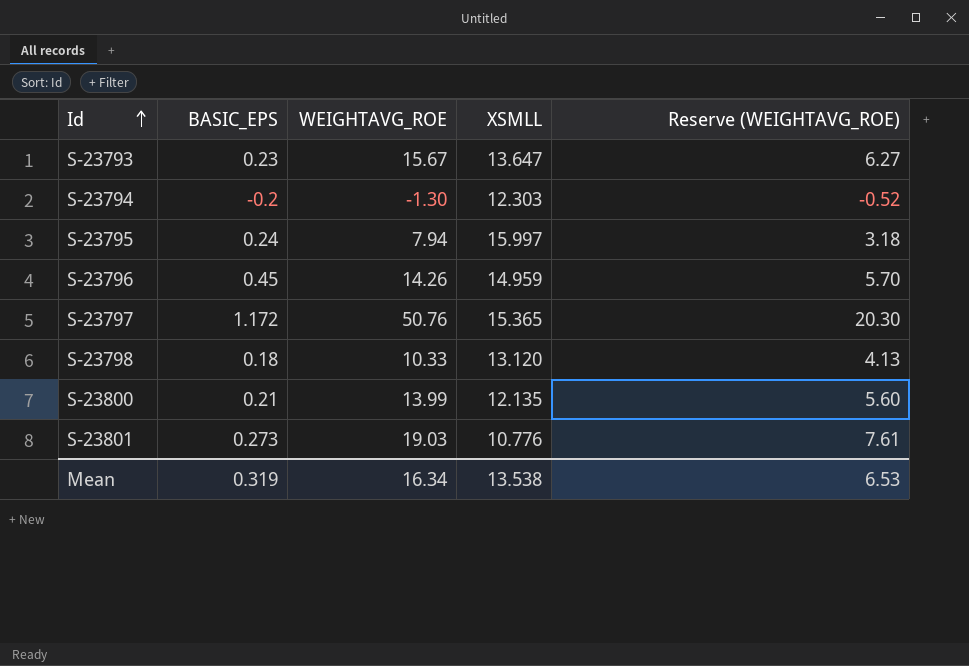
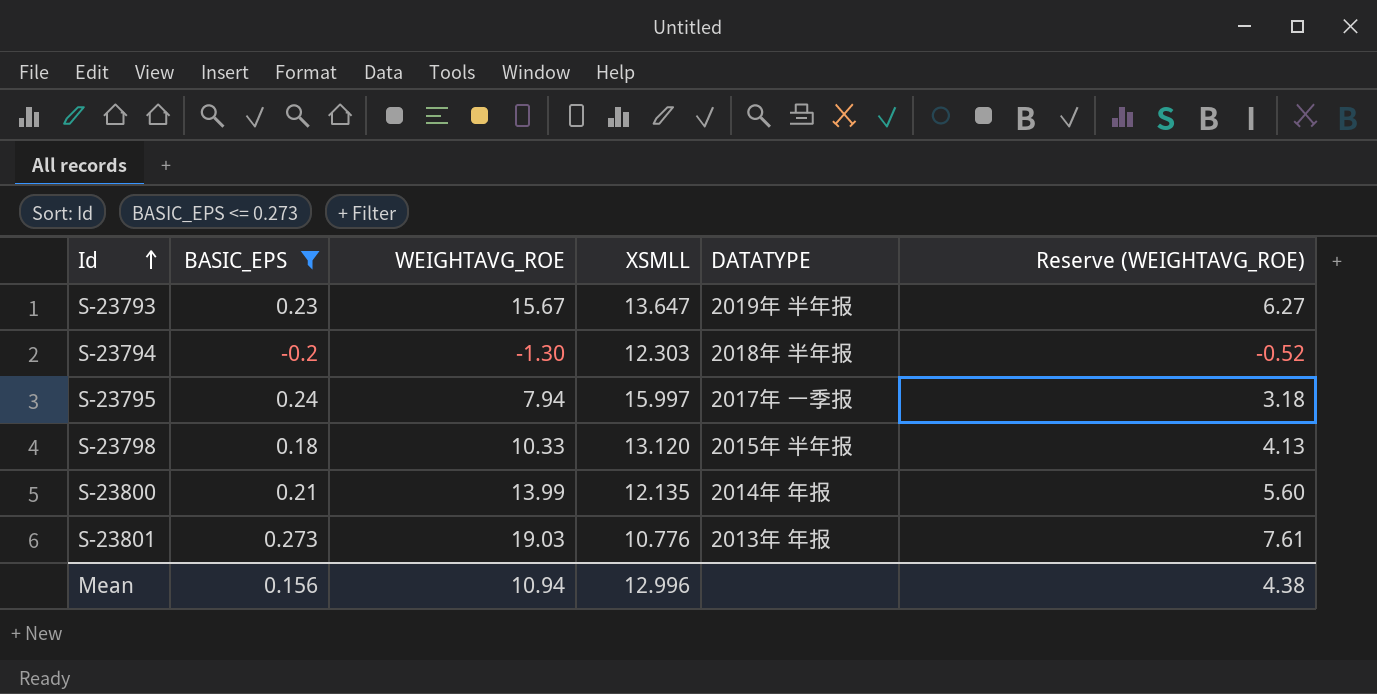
filter: none -> BASIC_EPS <= 0.273
column DATATYPE | position: none -> 5
Mean | BASIC_EPS: 0.319 -> 0.156
Mean | WEIGHTAVG_ROE: 16.34 -> 10.94
Mean | XSMLL: 13.538 -> 12.996
Mean | Reserve (WEIGHTAVG_ROE): 6.53 -> 4.38

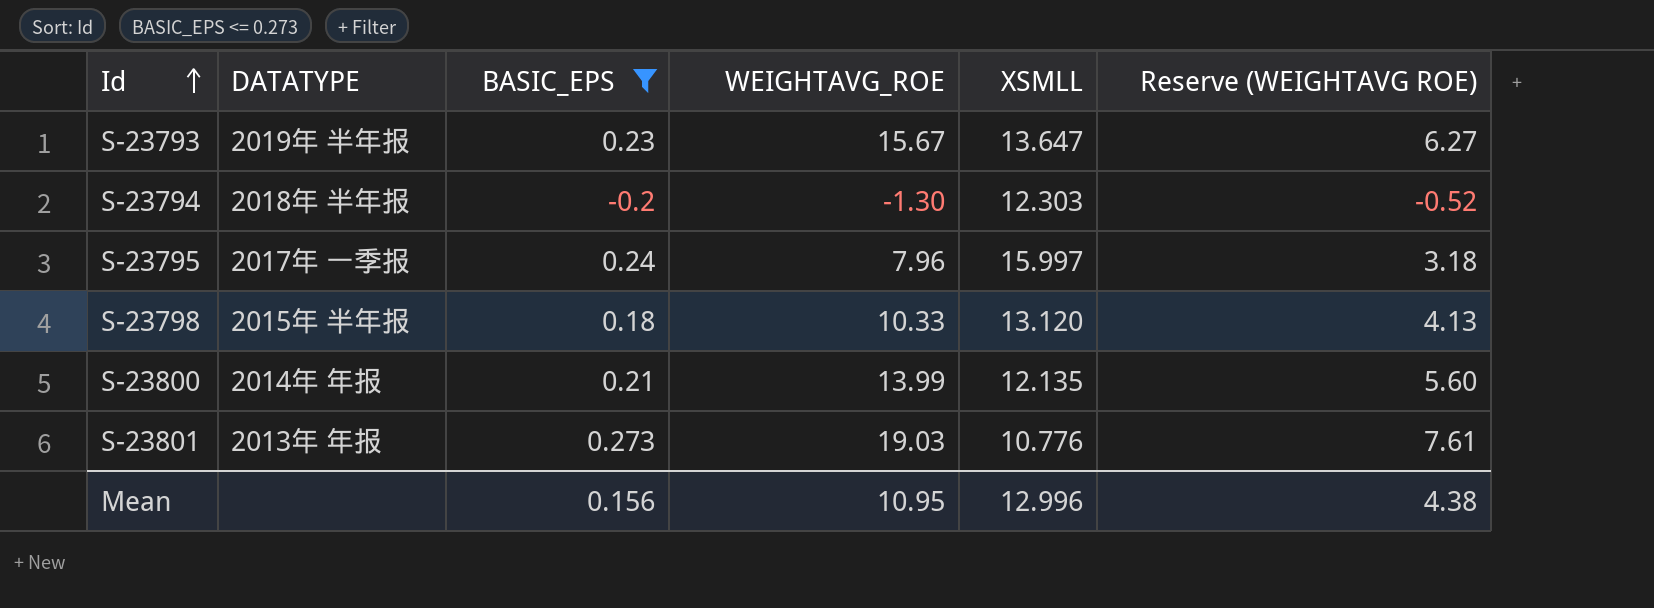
column DATATYPE | position: 5 -> 2
column name: Reserve (WEIGHTAVG_ROE) -> Reserve (WEIGHTAVG ROE)
S-23795 | WEIGHTAVG_ROE: 7.94 -> 7.96
Mean | WEIGHTAVG_ROE: 10.94 -> 10.95

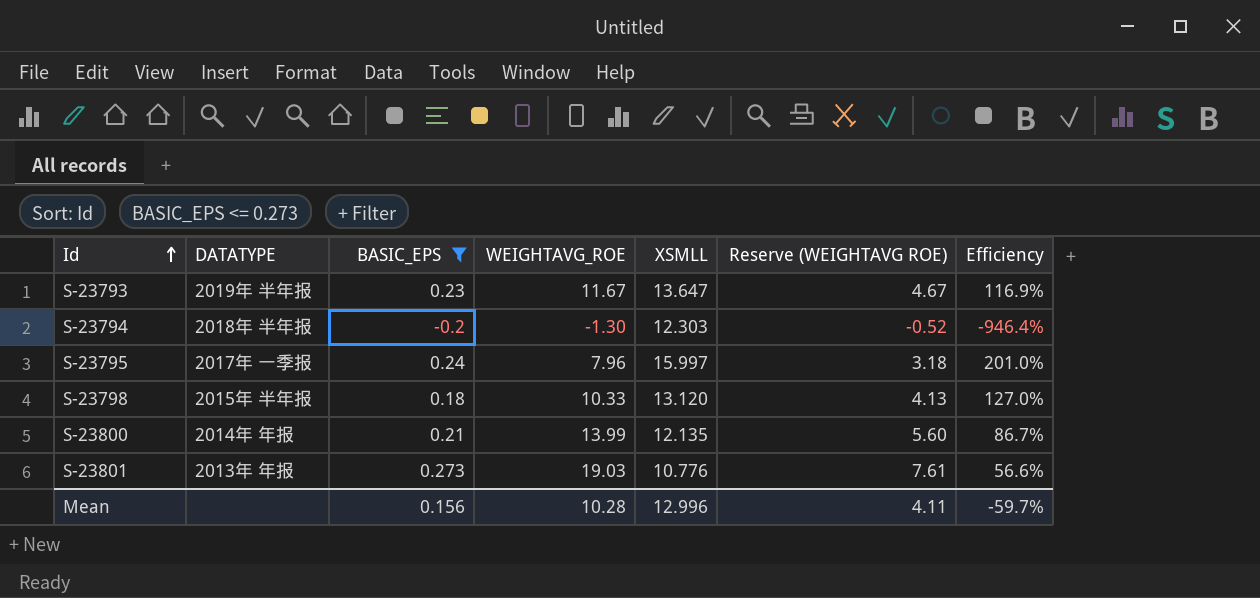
column Efficiency | formula: none -> [XSMLL] / [WEIGHTAVG_ROE]
S-23793 | WEIGHTAVG_ROE: 15.67 -> 11.67
S-23793 | Reserve (WEIGHTAVG ROE): 6.27 -> 4.67
Mean | WEIGHTAVG_ROE: 10.95 -> 10.28
Mean | Reserve (WEIGHTAVG ROE): 4.38 -> 4.11

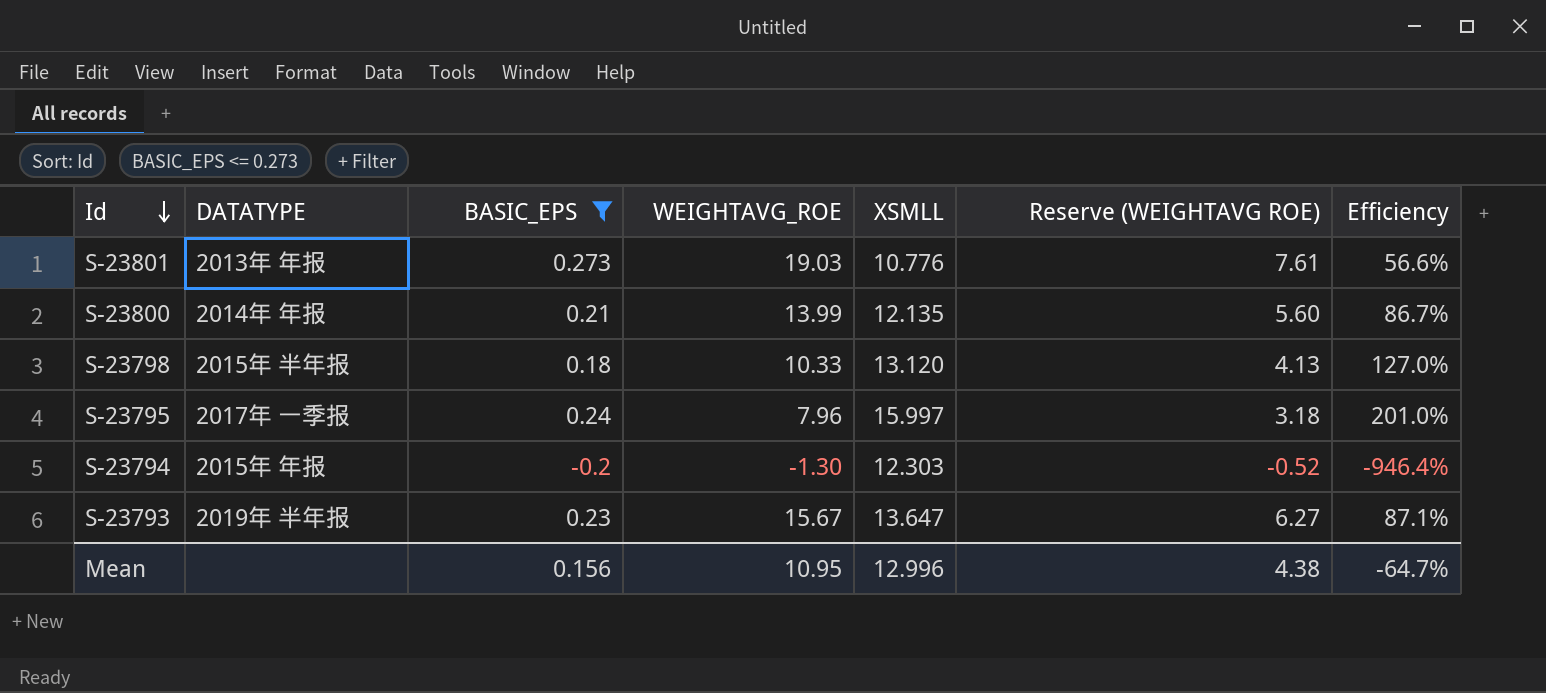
row order: Id ascending -> Id descending
S-23794 | DATATYPE: 2018年 半年报 -> 2015年 年报
S-23793 | WEIGHTAVG_ROE: 11.67 -> 15.67
S-23793 | Reserve (WEIGHTAVG ROE): 4.67 -> 6.27
S-23793 | Efficiency: 116.9% -> 87.1%
Mean | WEIGHTAVG_ROE: 10.28 -> 10.95
Mean | Reserve (WEIGHTAVG ROE): 4.11 -> 4.38
Mean | Efficiency: -59.7% -> -64.7%

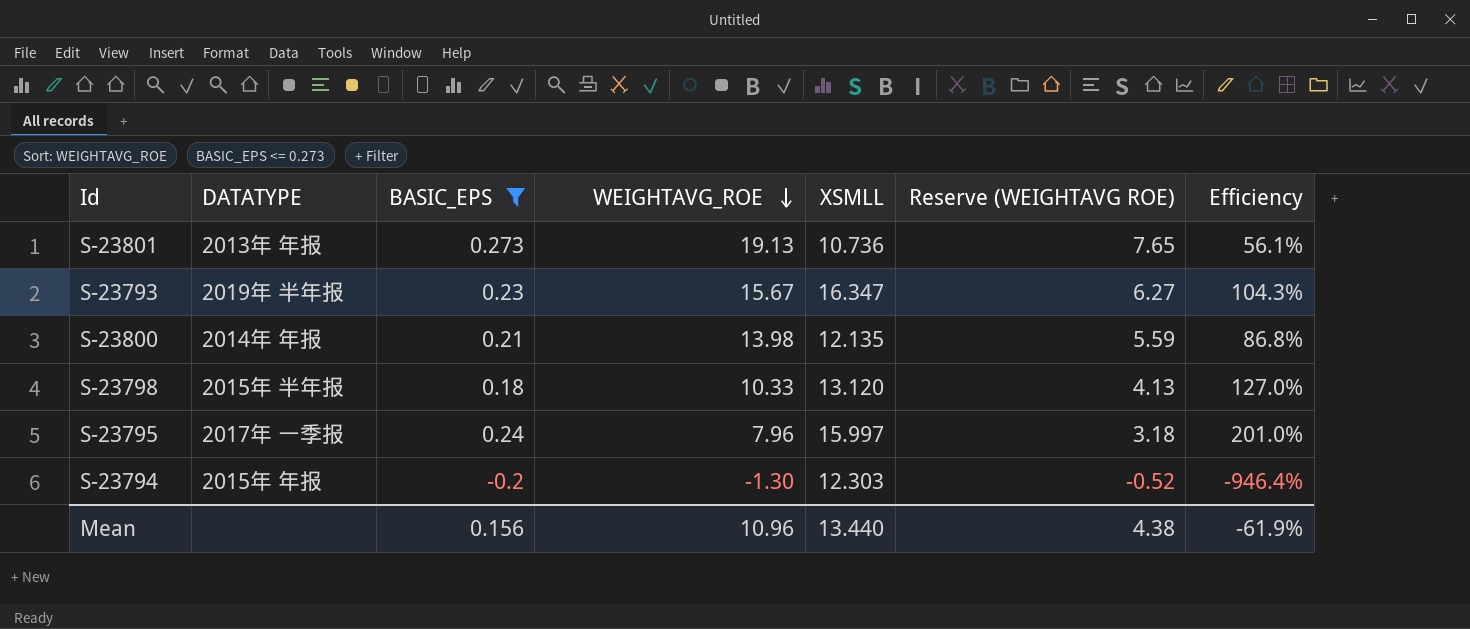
row order: Id descending -> WEIGHTAVG_ROE descending
S-23801 | WEIGHTAVG_ROE: 19.03 -> 19.13
S-23801 | XSMLL: 10.776 -> 10.736
S-23801 | Reserve (WEIGHTAVG ROE): 7.61 -> 7.65
S-23801 | Efficiency: 56.6% -> 56.1%
S-23793 | XSMLL: 13.647 -> 16.347
S-23793 | Efficiency: 87.1% -> 104.3%
S-23800 | WEIGHTAVG_ROE: 13.99 -> 13.98
S-23800 | Reserve (WEIGHTAVG ROE): 5.60 -> 5.59
S-23800 | Efficiency: 86.7% -> 86.8%
Mean | WEIGHTAVG_ROE: 10.95 -> 10.96
Mean | XSMLL: 12.996 -> 13.440
Mean | Efficiency: -64.7% -> -61.9%

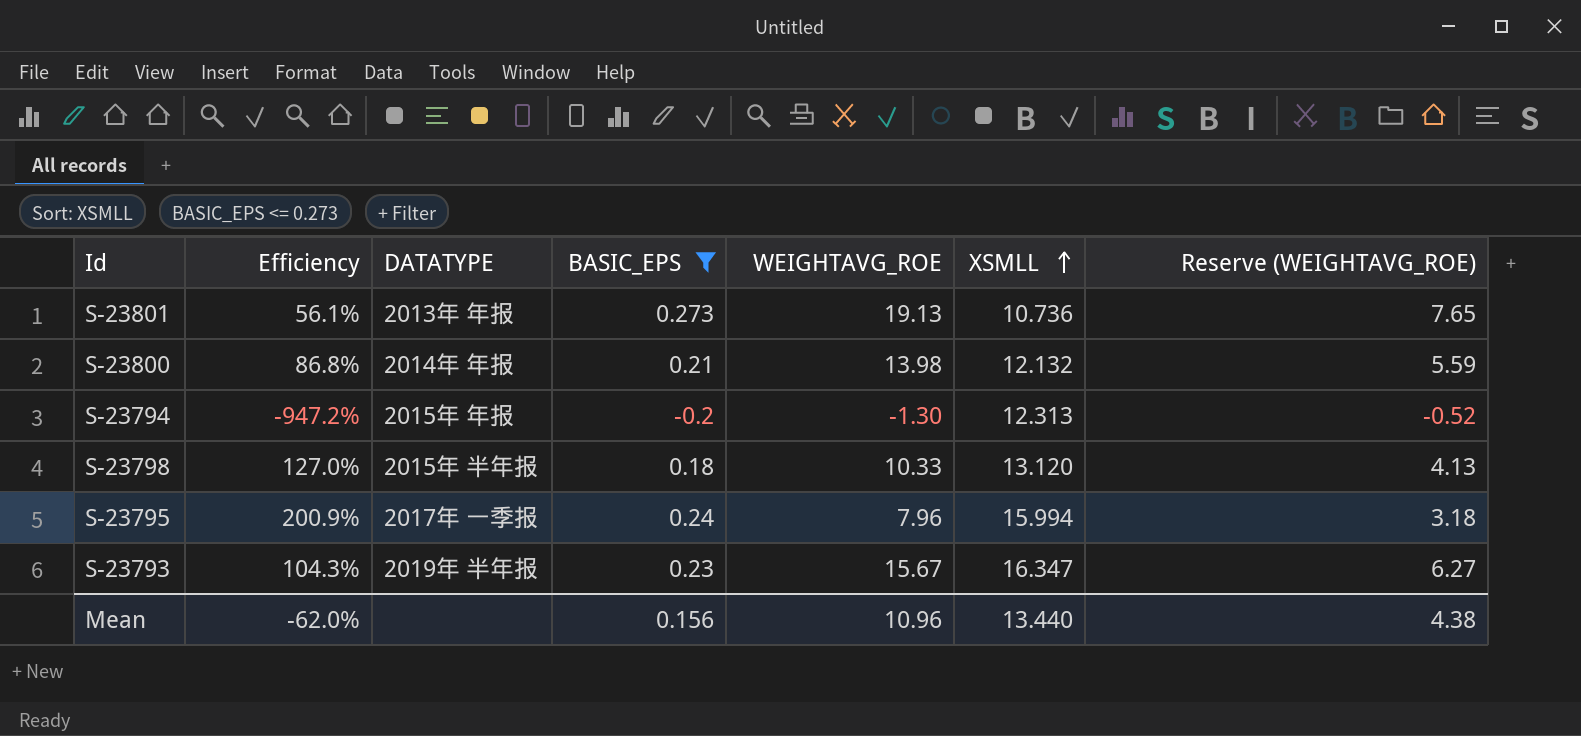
row order: WEIGHTAVG_ROE descending -> XSMLL ascending
column Efficiency | position: 7 -> 2
column name: Reserve (WEIGHTAVG ROE) -> Reserve (WEIGHTAVG_ROE)
S-23800 | XSMLL: 12.135 -> 12.132
S-23794 | Efficiency: -946.4% -> -947.2%
S-23794 | XSMLL: 12.303 -> 12.313
S-23795 | Efficiency: 201.0% -> 200.9%
S-23795 | XSMLL: 15.997 -> 15.994
Mean | Efficiency: -61.9% -> -62.0%

